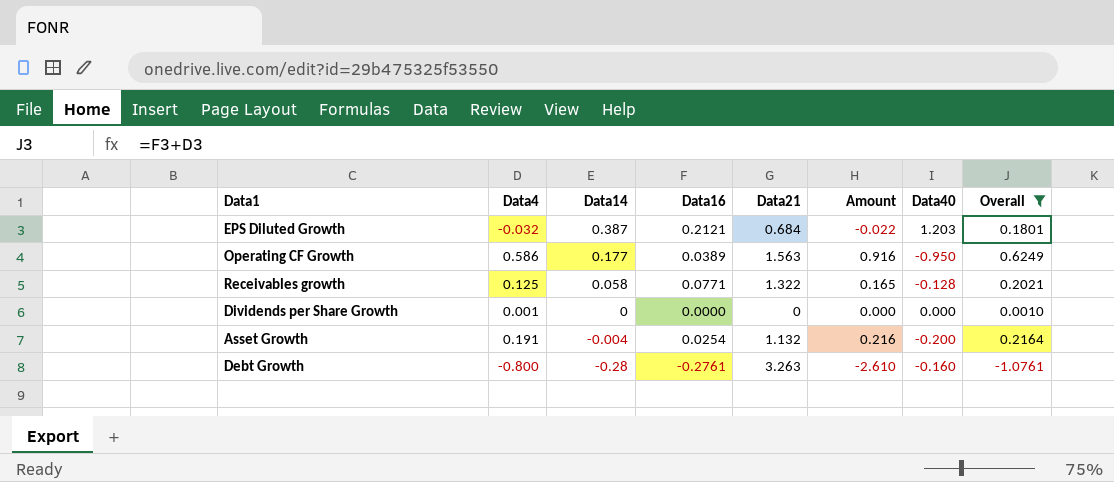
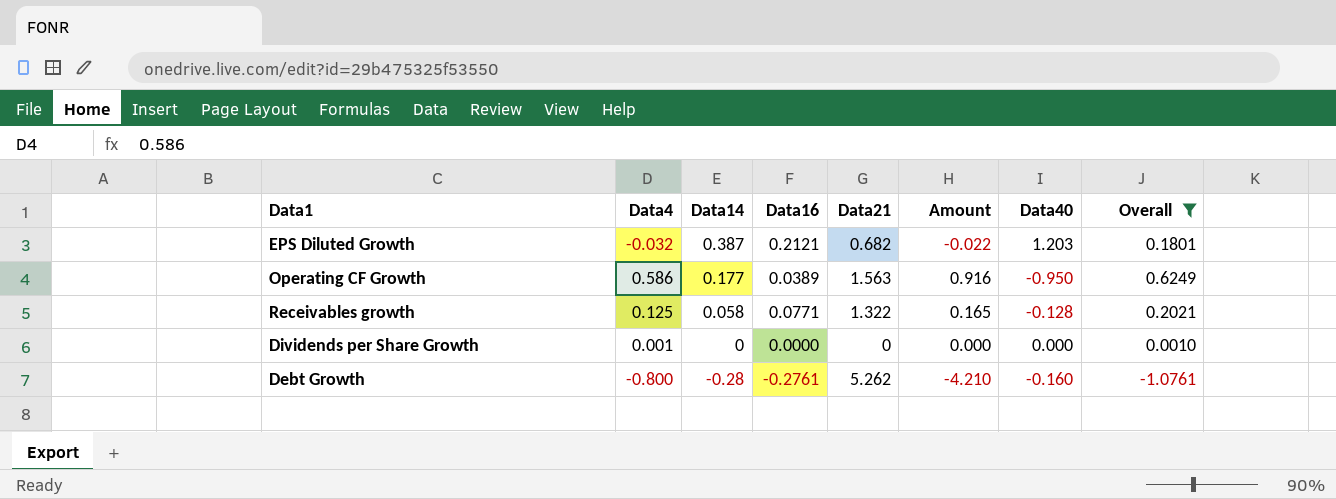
row Asset Growth: 0.191 | -0.004 | 0.0254 | 1.132 | 0.216 | -0.200 | 0.2164 -> none
EPS Diluted Growth | Data21: 0.684 -> 0.682
Debt Growth | Data21: 3.263 -> 5.262
Debt Growth | Amount: -2.610 -> -4.210

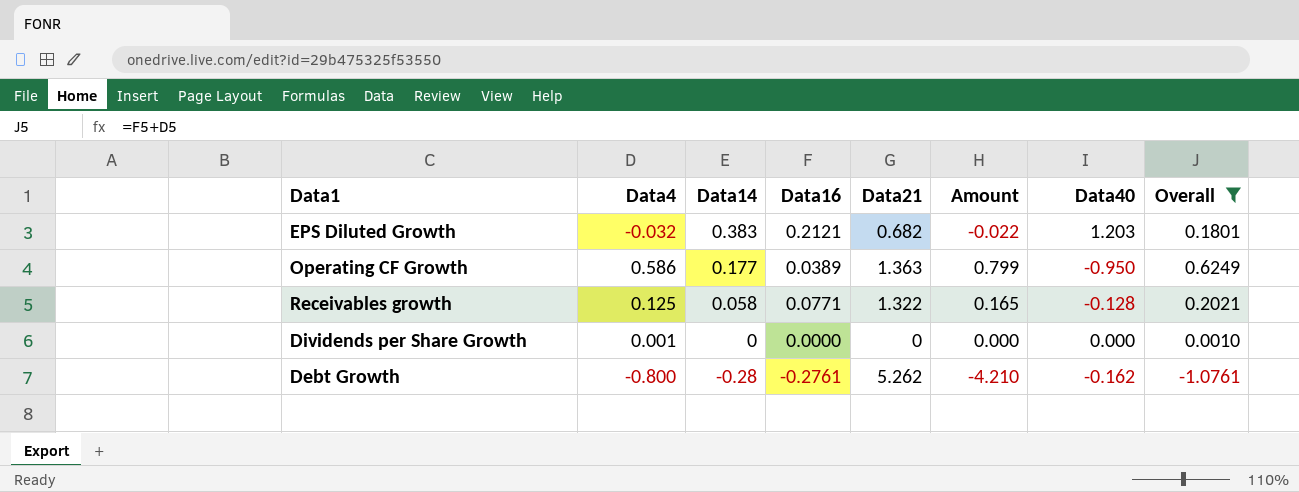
EPS Diluted Growth | Data14: 0.387 -> 0.383
Operating CF Growth | Data21: 1.563 -> 1.363
Operating CF Growth | Amount: 0.916 -> 0.799
Debt Growth | Data40: -0.160 -> -0.162

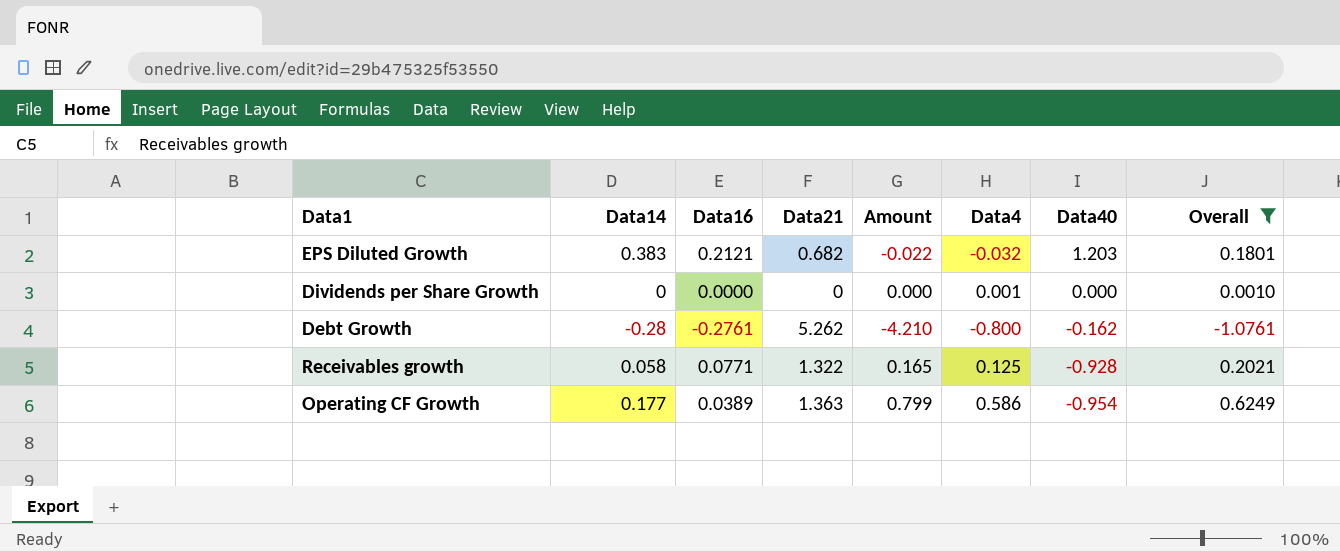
row order: Data14 descending -> Data40 descending
column Data4 | position: 2 -> 6
Receivables growth | Data40: -0.128 -> -0.928
Operating CF Growth | Data40: -0.950 -> -0.954

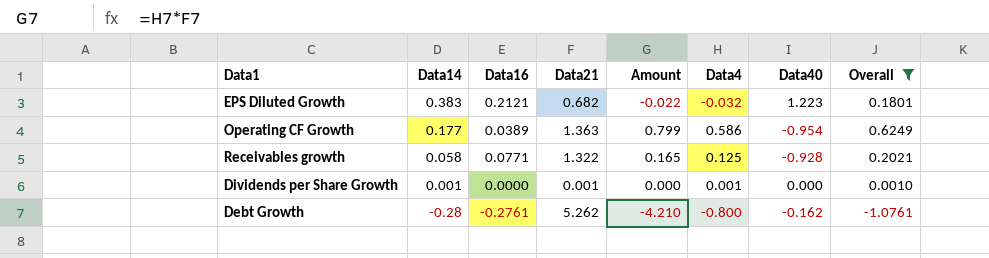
row order: Data40 descending -> Data14 descending
EPS Diluted Growth | Data40: 1.203 -> 1.223
Dividends per Share Growth | Data14: 0 -> 0.001
Dividends per Share Growth | Data21: 0 -> 0.001

